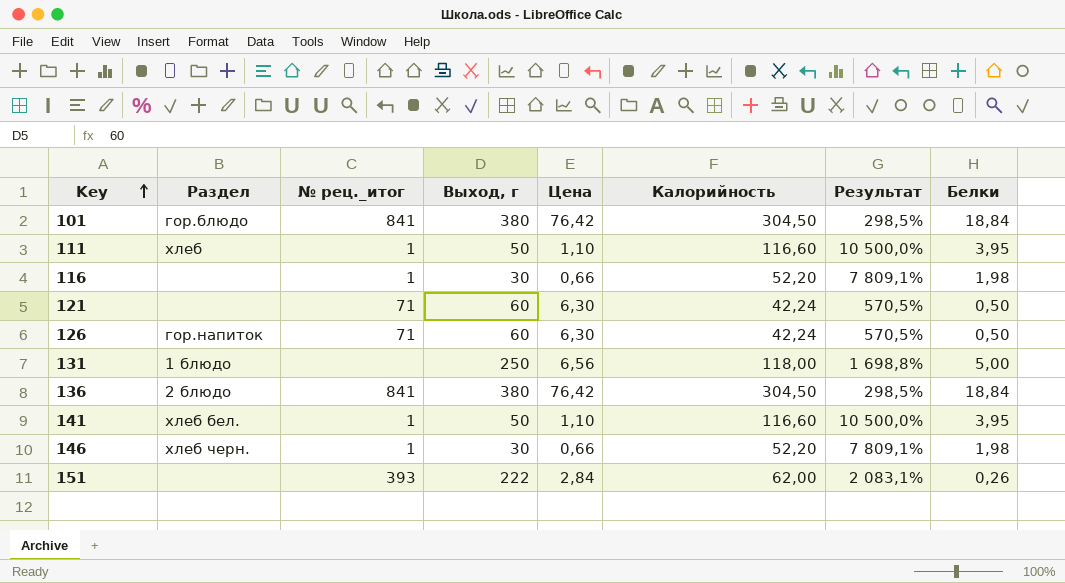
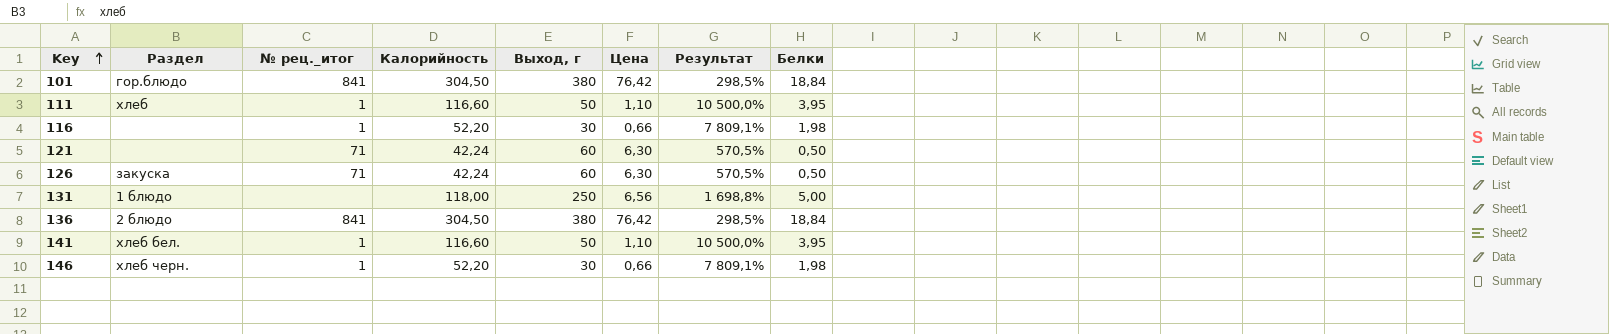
column Калорийность | position: 6 -> 4
row 151: none | 393 | 222 | 2,84 | 62,00 | 2 083,1% | 0,26 -> none
126 | Раздел: гор.напиток -> закуска

